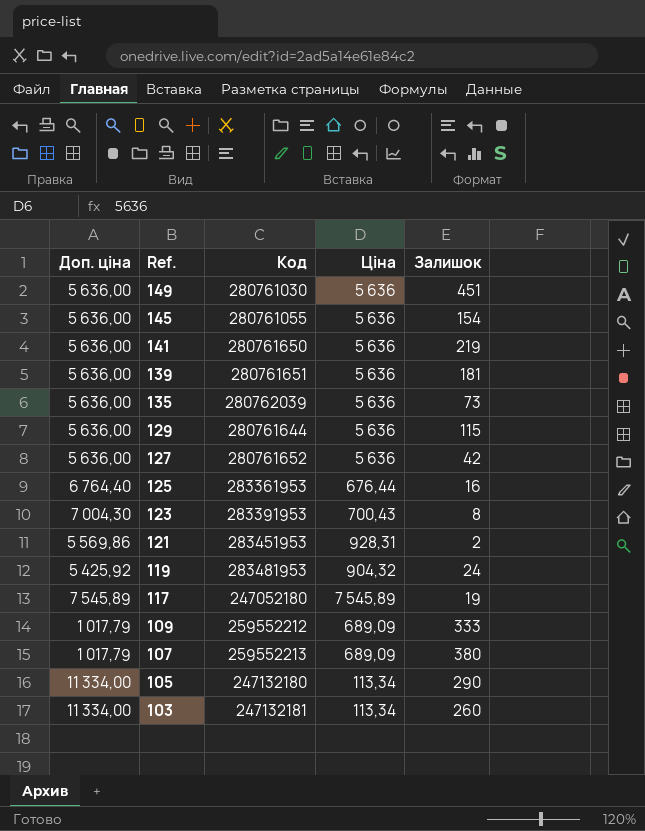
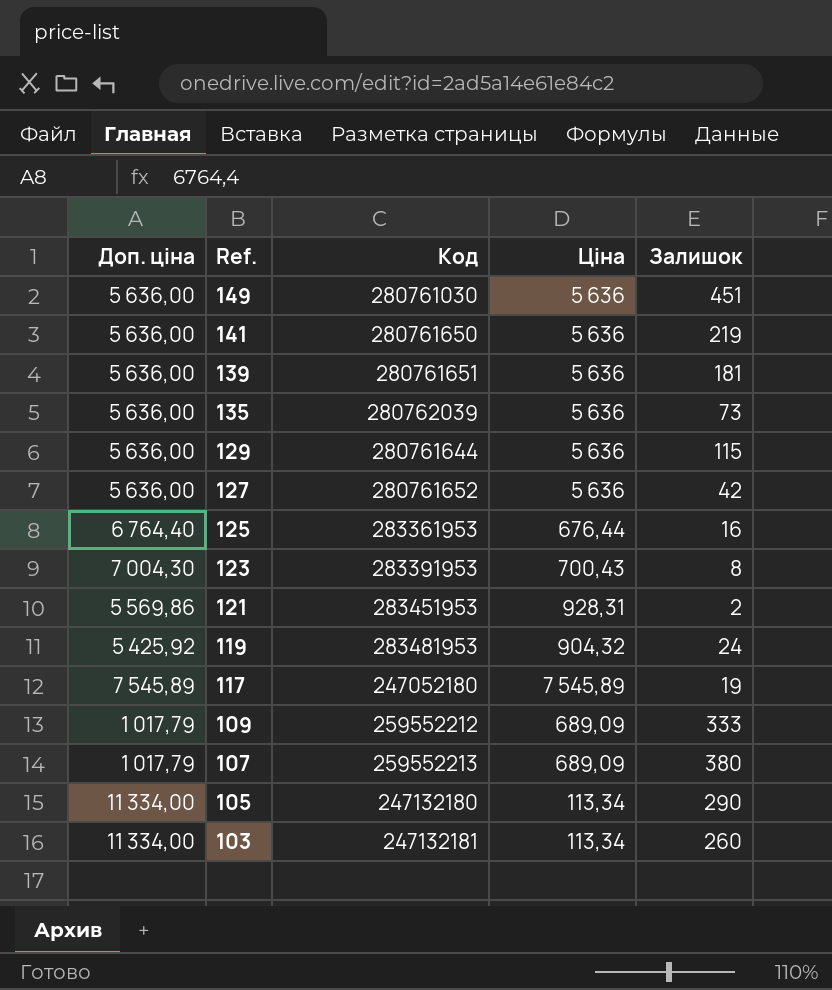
row 145: 5 636,00 | 280761055 | 5 636 | 154 -> none

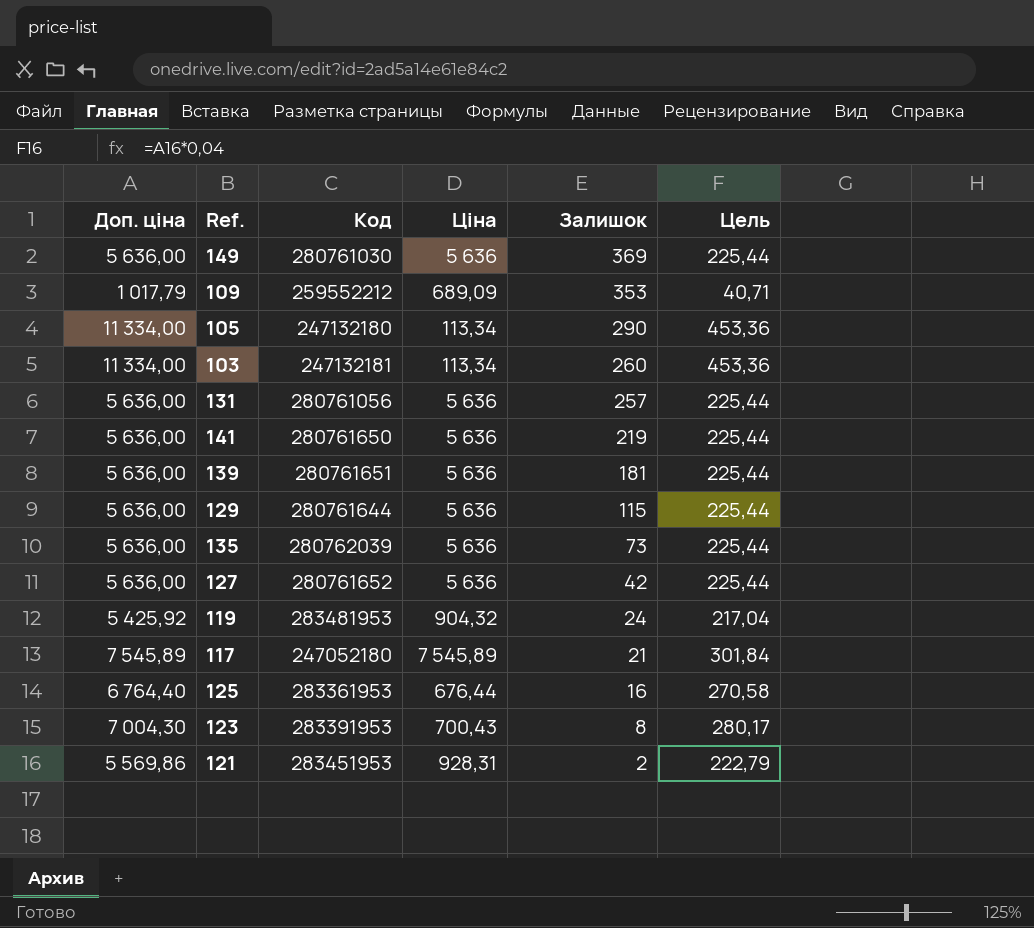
row order: Ref. descending -> Залишок descending
column Цель | formula: none -> [Доп. ціна] * 0,04
row 107: 1 017,79 | 259552213 | 689,09 | 380 -> none
149 | Залишок: 451 -> 369
109 | Залишок: 333 -> 353
row 131: none -> 5 636,00 | 280761056 | 5 636 | 257 | 225,44
117 | Залишок: 19 -> 21

